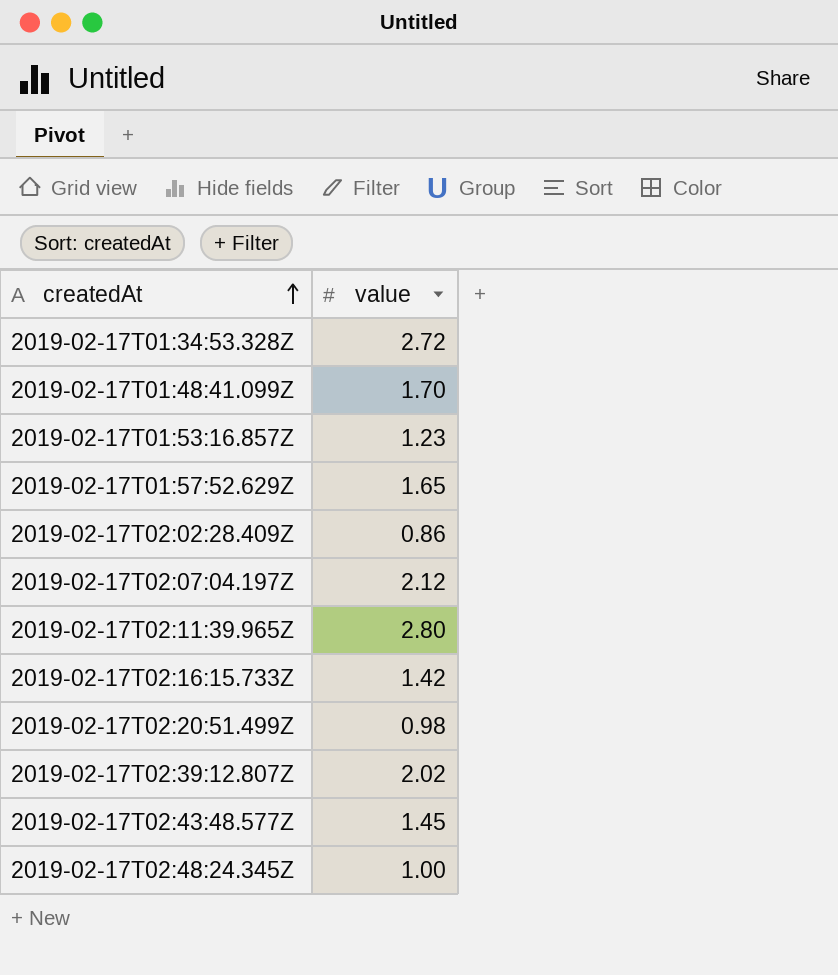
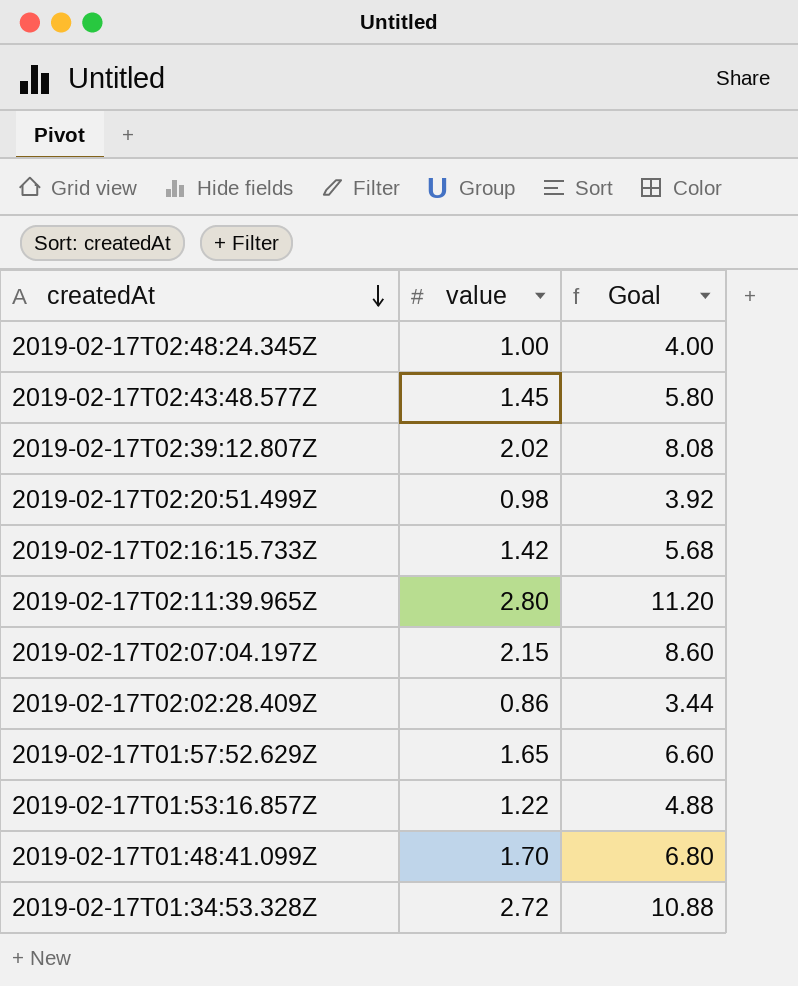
row order: createdAt ascending -> createdAt descending
column Goal | formula: none -> [value] * 4
2019-02-17T02:07:04.197Z | value: 2.12 -> 2.15
2019-02-17T01:53:16.857Z | value: 1.23 -> 1.22

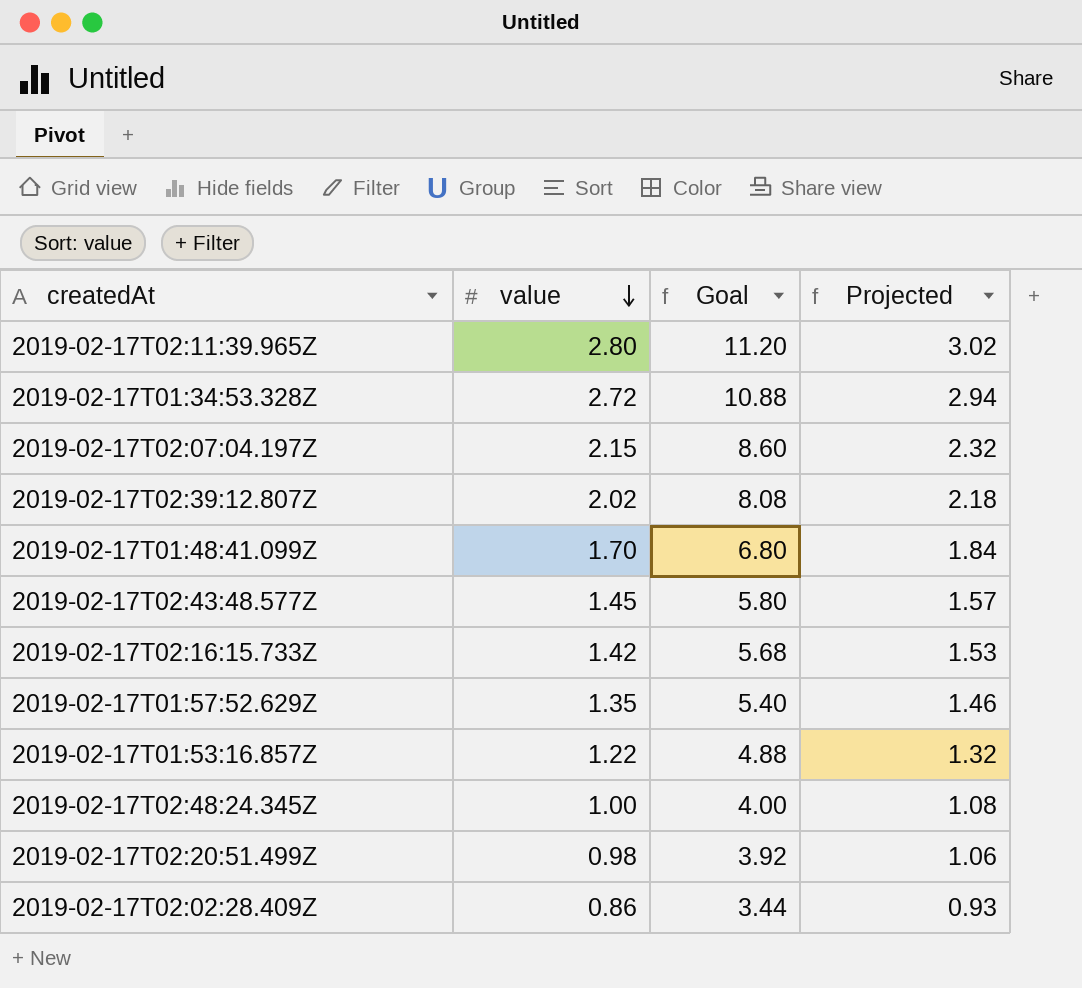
row order: createdAt descending -> value descending
column Projected | formula: none -> [value] * 1.08
2019-02-17T01:57:52.629Z | value: 1.65 -> 1.35
2019-02-17T01:57:52.629Z | Goal: 6.60 -> 5.40

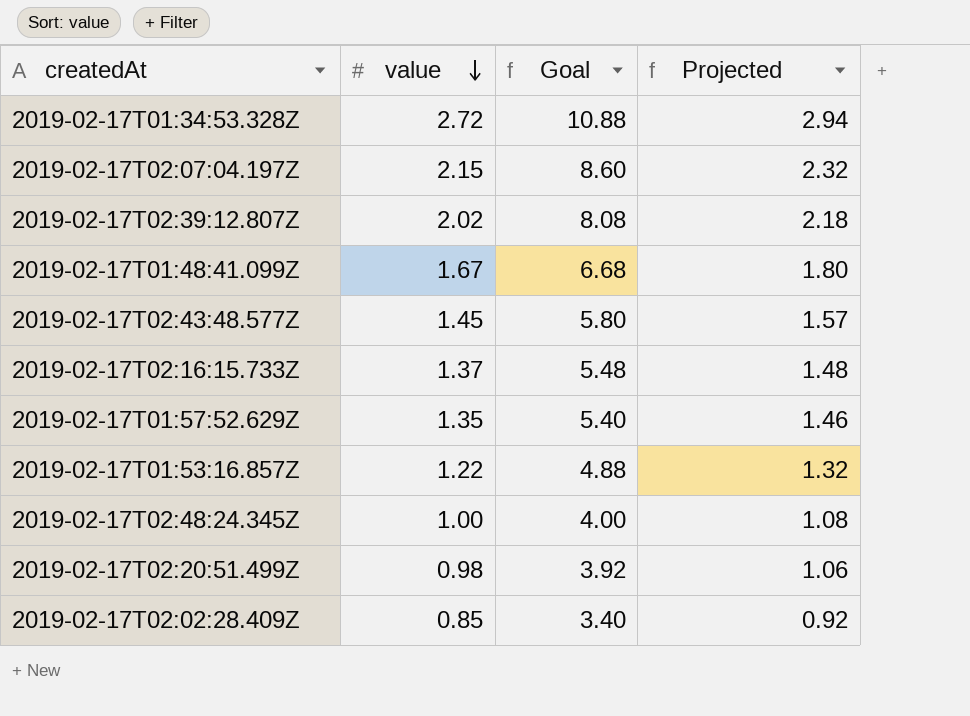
row 2019-02-17T02:11:39.965Z: 2.80 | 11.20 | 3.02 -> none
2019-02-17T01:48:41.099Z | value: 1.70 -> 1.67
2019-02-17T01:48:41.099Z | Goal: 6.80 -> 6.68
2019-02-17T01:48:41.099Z | Projected: 1.84 -> 1.80
2019-02-17T02:16:15.733Z | value: 1.42 -> 1.37
2019-02-17T02:16:15.733Z | Goal: 5.68 -> 5.48
2019-02-17T02:16:15.733Z | Projected: 1.53 -> 1.48
2019-02-17T02:02:28.409Z | value: 0.86 -> 0.85
2019-02-17T02:02:28.409Z | Goal: 3.44 -> 3.40
2019-02-17T02:02:28.409Z | Projected: 0.93 -> 0.92

